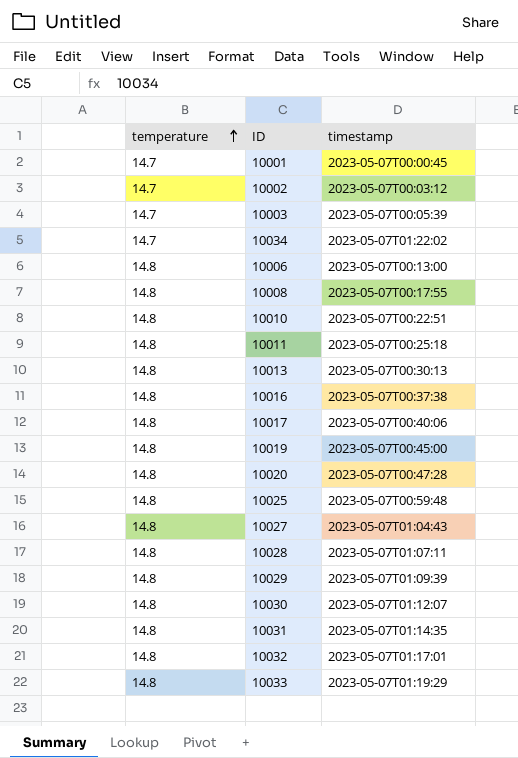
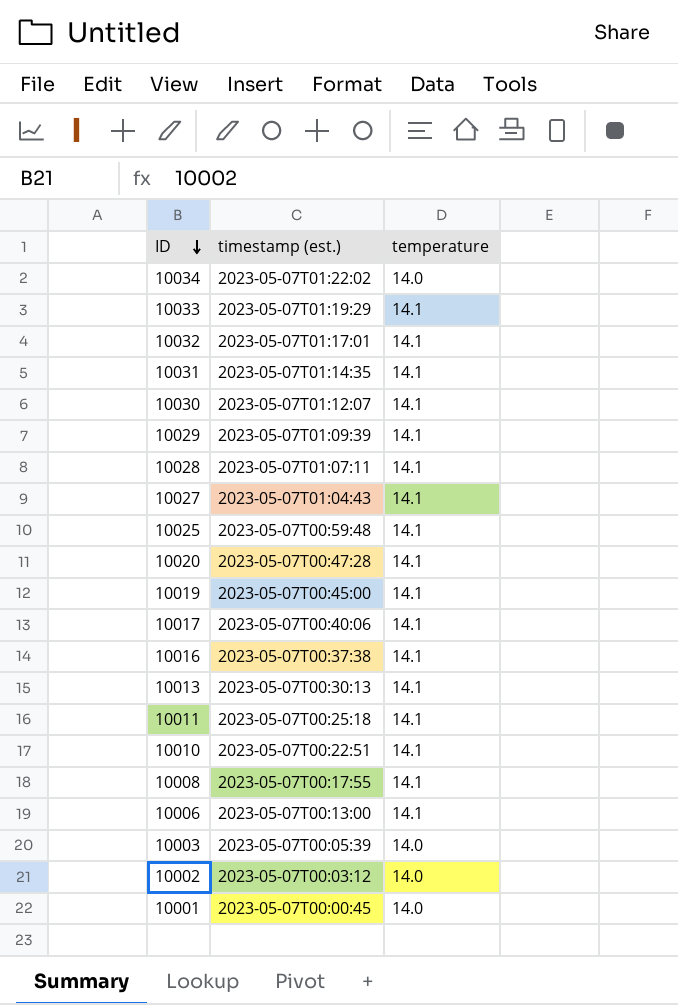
row order: temperature ascending -> ID descending
column name: timestamp -> timestamp (est.)
column temperature | position: 1 -> 3
10034 | temperature: 14.7 -> 14.0
10033 | temperature: 14.8 -> 14.1
10032 | temperature: 14.8 -> 14.1
10031 | temperature: 14.8 -> 14.1
10030 | temperature: 14.8 -> 14.1
10029 | temperature: 14.8 -> 14.1
10028 | temperature: 14.8 -> 14.1
10027 | temperature: 14.8 -> 14.1
10025 | temperature: 14.8 -> 14.1
10020 | temperature: 14.8 -> 14.1
10019 | temperature: 14.8 -> 14.1
10017 | temperature: 14.8 -> 14.1
10016 | temperature: 14.8 -> 14.1
10013 | temperature: 14.8 -> 14.1
10011 | temperature: 14.8 -> 14.1
10010 | temperature: 14.8 -> 14.1
10008 | temperature: 14.8 -> 14.1
10006 | temperature: 14.8 -> 14.1
10003 | temperature: 14.7 -> 14.0
10002 | temperature: 14.7 -> 14.0
10001 | temperature: 14.7 -> 14.0

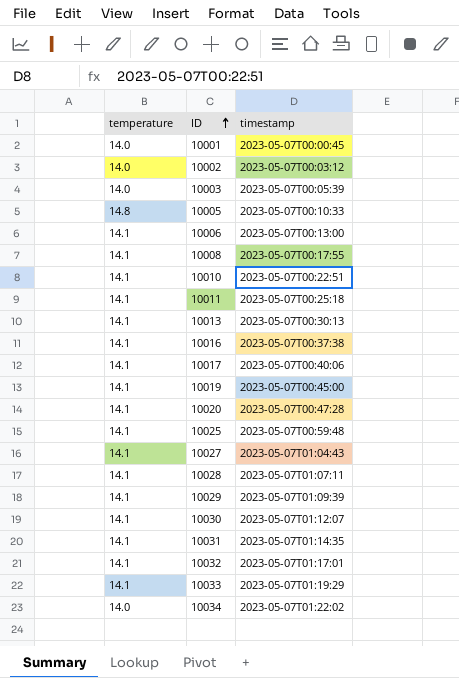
row order: ID descending -> ID ascending
column temperature | position: 3 -> 1
column name: timestamp (est.) -> timestamp
row 10005: none -> 14.8 | 2023-05-07T00:10:33

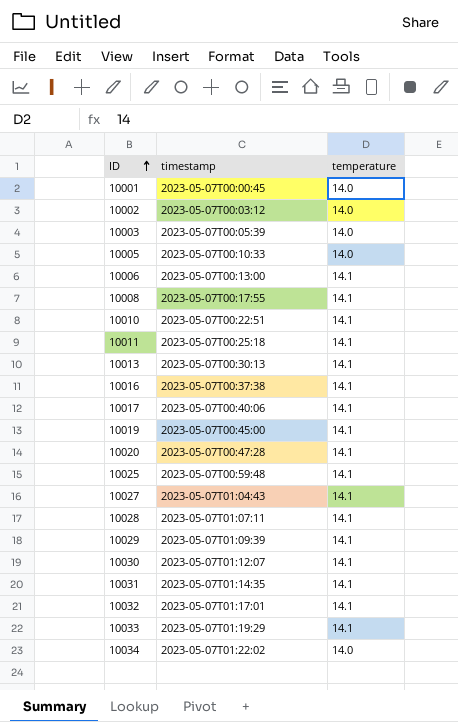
column temperature | position: 1 -> 3
10005 | temperature: 14.8 -> 14.0

